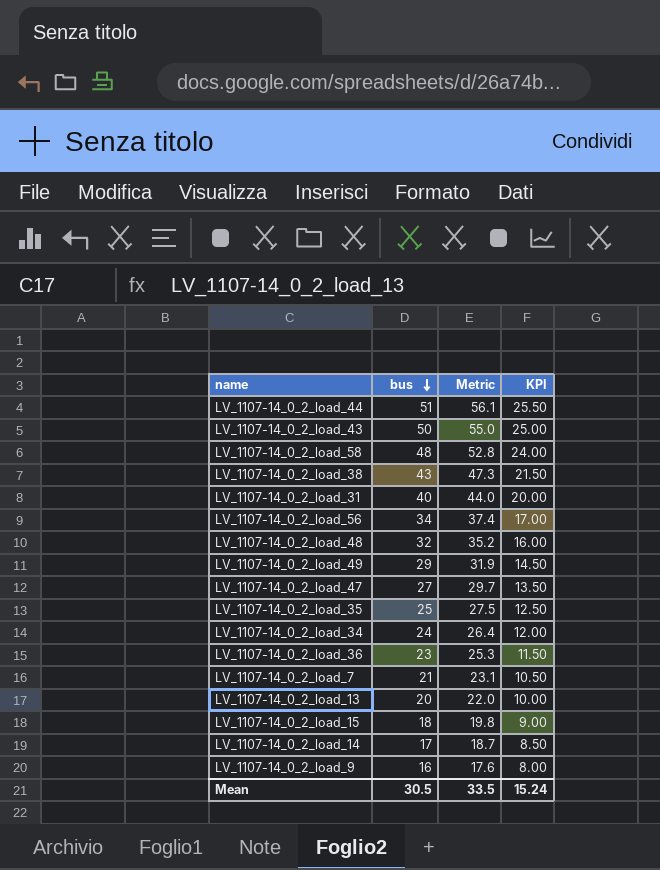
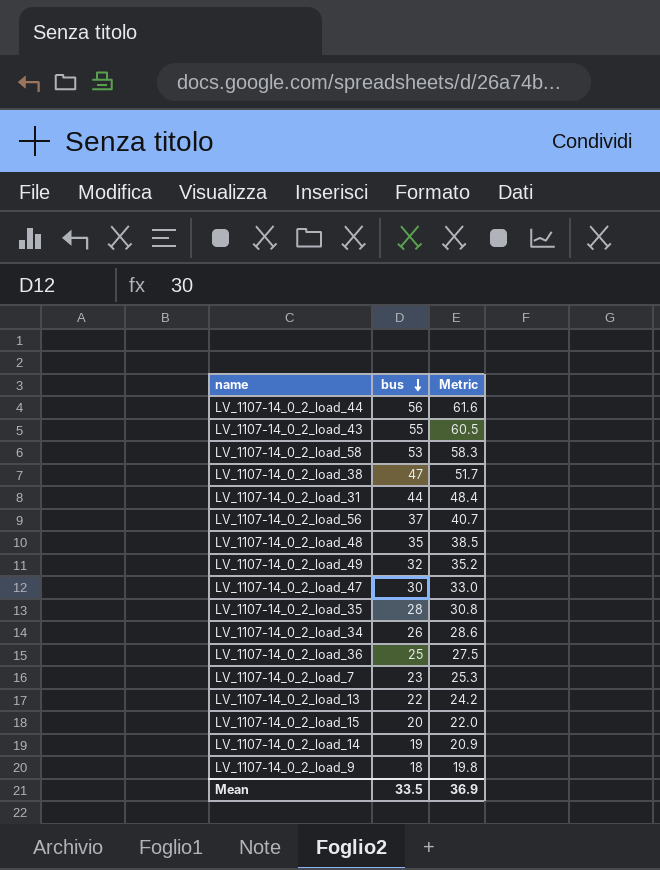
column KPI | formula: [bus] * 0.5 -> none
LV_1107-14_0_2_load_44 | bus: 51 -> 56
LV_1107-14_0_2_load_44 | Metric: 56.1 -> 61.6
LV_1107-14_0_2_load_43 | bus: 50 -> 55
LV_1107-14_0_2_load_43 | Metric: 55.0 -> 60.5
LV_1107-14_0_2_load_58 | bus: 48 -> 53
LV_1107-14_0_2_load_58 | Metric: 52.8 -> 58.3
LV_1107-14_0_2_load_38 | bus: 43 -> 47
LV_1107-14_0_2_load_38 | Metric: 47.3 -> 51.7
LV_1107-14_0_2_load_31 | bus: 40 -> 44
LV_1107-14_0_2_load_31 | Metric: 44.0 -> 48.4
LV_1107-14_0_2_load_56 | bus: 34 -> 37
LV_1107-14_0_2_load_56 | Metric: 37.4 -> 40.7
LV_1107-14_0_2_load_48 | bus: 32 -> 35
LV_1107-14_0_2_load_48 | Metric: 35.2 -> 38.5
LV_1107-14_0_2_load_49 | bus: 29 -> 32
LV_1107-14_0_2_load_49 | Metric: 31.9 -> 35.2
LV_1107-14_0_2_load_47 | bus: 27 -> 30
LV_1107-14_0_2_load_47 | Metric: 29.7 -> 33.0
LV_1107-14_0_2_load_35 | bus: 25 -> 28
LV_1107-14_0_2_load_35 | Metric: 27.5 -> 30.8
LV_1107-14_0_2_load_34 | bus: 24 -> 26
LV_1107-14_0_2_load_34 | Metric: 26.4 -> 28.6
LV_1107-14_0_2_load_36 | bus: 23 -> 25
LV_1107-14_0_2_load_36 | Metric: 25.3 -> 27.5
LV_1107-14_0_2_load_7 | bus: 21 -> 23
LV_1107-14_0_2_load_7 | Metric: 23.1 -> 25.3
LV_1107-14_0_2_load_13 | bus: 20 -> 22
LV_1107-14_0_2_load_13 | Metric: 22.0 -> 24.2
LV_1107-14_0_2_load_15 | bus: 18 -> 20
LV_1107-14_0_2_load_15 | Metric: 19.8 -> 22.0
LV_1107-14_0_2_load_14 | bus: 17 -> 19
LV_1107-14_0_2_load_14 | Metric: 18.7 -> 20.9
LV_1107-14_0_2_load_9 | bus: 16 -> 18
LV_1107-14_0_2_load_9 | Metric: 17.6 -> 19.8
Mean | bus: 30.5 -> 33.5
Mean | Metric: 33.5 -> 36.9

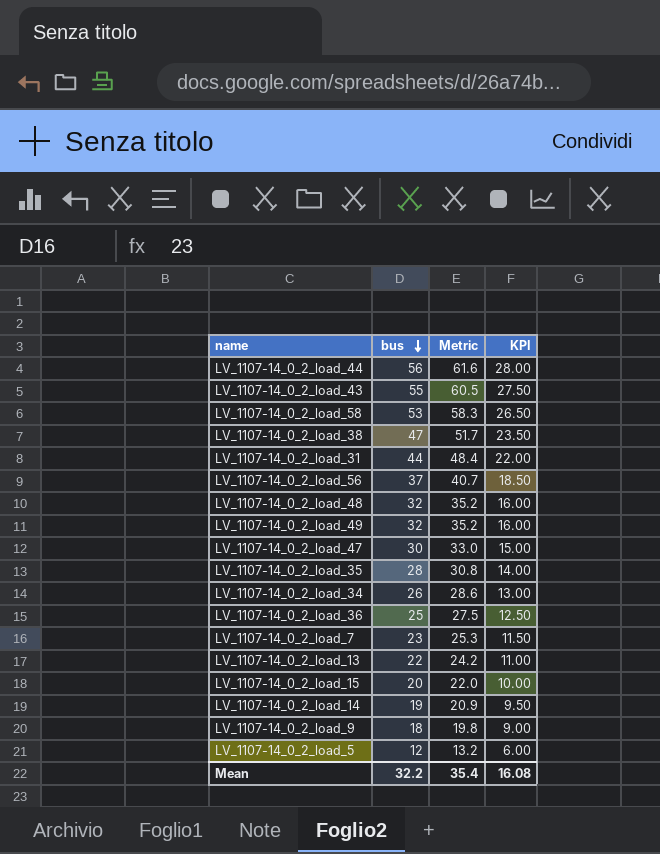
column KPI | formula: none -> [bus] * 0.5
LV_1107-14_0_2_load_48 | bus: 35 -> 32
LV_1107-14_0_2_load_48 | Metric: 38.5 -> 35.2
row LV_1107-14_0_2_load_5: none -> 12 | 13.2 | 6.00
Mean | bus: 33.5 -> 32.2
Mean | Metric: 36.9 -> 35.4

